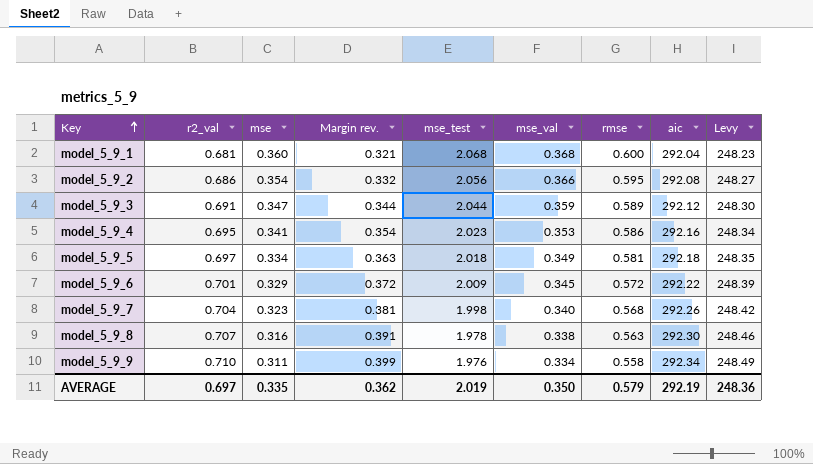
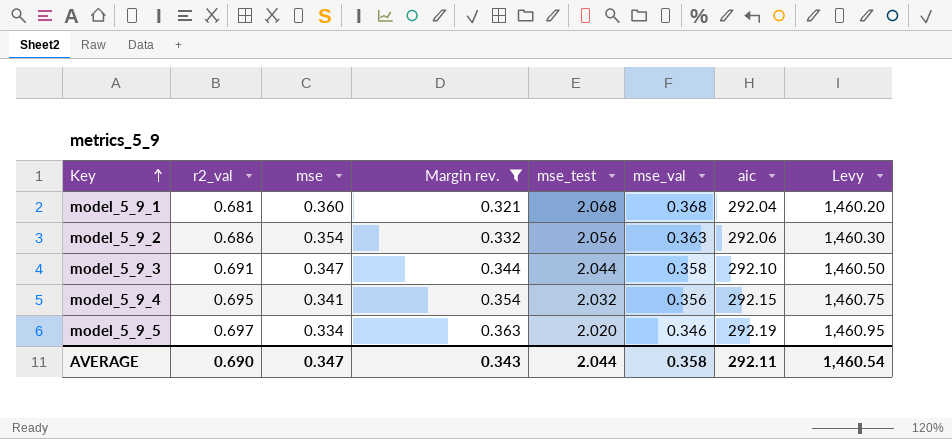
filter: none -> Margin rev. <= 0.363
column rmse | position: 7 -> none
column Levy | formula: [aic] * 0.85 -> [aic] * 5
model_5_9_2 | mse_val: 0.366 -> 0.363
model_5_9_2 | aic: 292.08 -> 292.06
model_5_9_3 | mse_val: 0.359 -> 0.358
model_5_9_3 | aic: 292.12 -> 292.10
model_5_9_4 | mse_test: 2.023 -> 2.032
model_5_9_4 | mse_val: 0.353 -> 0.356
model_5_9_4 | aic: 292.16 -> 292.15
model_5_9_5 | mse_test: 2.018 -> 2.020
model_5_9_5 | mse_val: 0.349 -> 0.346
model_5_9_5 | aic: 292.18 -> 292.19
AVERAGE | r2_val: 0.697 -> 0.690
AVERAGE | mse: 0.335 -> 0.347
AVERAGE | Margin rev.: 0.362 -> 0.343
AVERAGE | mse_test: 2.019 -> 2.044
AVERAGE | mse_val: 0.350 -> 0.358
AVERAGE | aic: 292.19 -> 292.11
AVERAGE | Levy: 248.36 -> 1,460.54

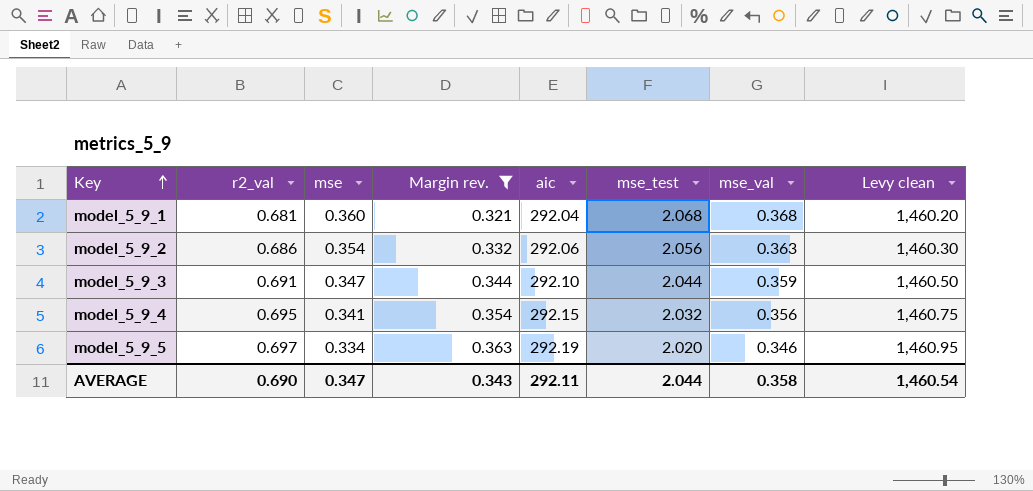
column aic | position: 7 -> 5
column name: Levy -> Levy clean
model_5_9_3 | mse_val: 0.358 -> 0.359

